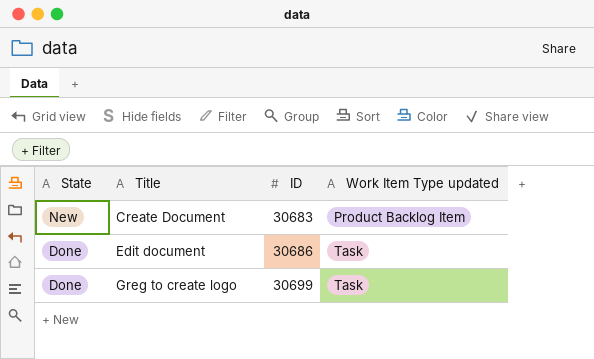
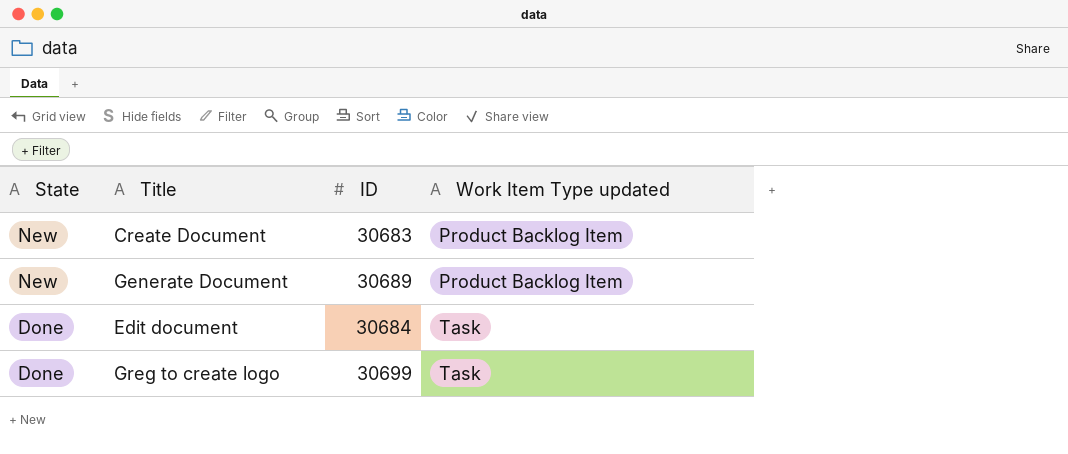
row Generate Document: none -> New | 30689 | Product Backlog Item
Edit document | ID: 30686 -> 30684

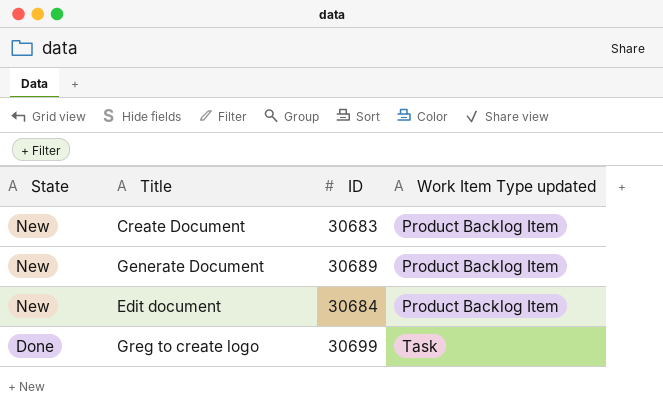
Edit document | State: Done -> New
Edit document | Work Item Type updated: Task -> Product Backlog Item

